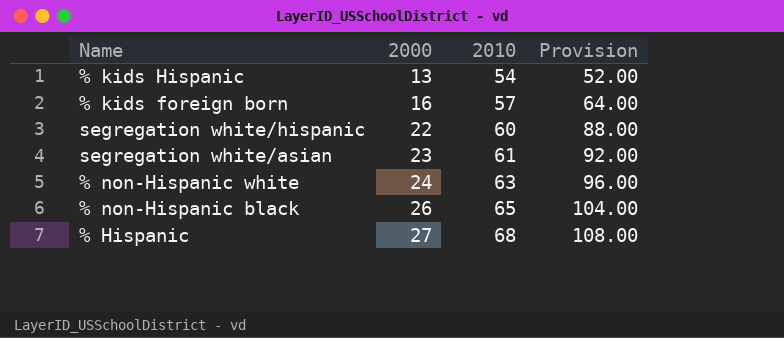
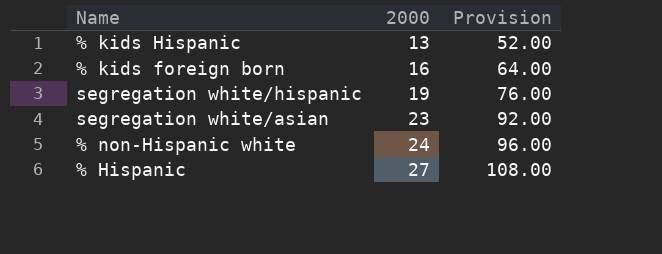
column 2010 | position: 3 -> none
row % non-Hispanic black: 26 | 65 | 104.00 -> none
segregation white/hispanic | 2000: 22 -> 19
segregation white/hispanic | Provision: 88.00 -> 76.00

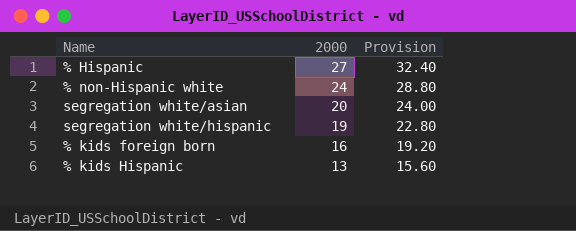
row order: 2000 ascending -> 2000 descending
column Provision | formula: [2000] * 4 -> [2000] * 1.2
segregation white/asian | 2000: 23 -> 20

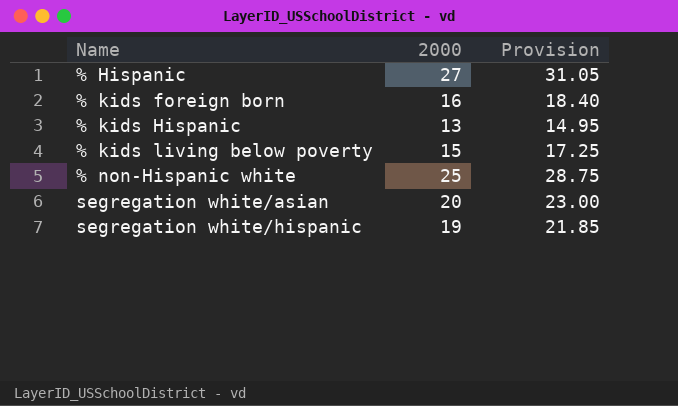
row order: 2000 descending -> Name ascending
column Provision | formula: [2000] * 1.2 -> [2000] * 1.15
row % kids living below poverty: none -> 15 | 17.25
% non-Hispanic white | 2000: 24 -> 25

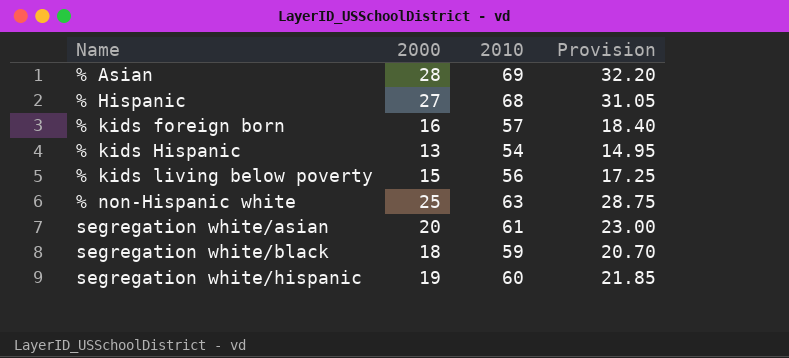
column 2010 | position: none -> 3
row % Asian: none -> 28 | 69 | 32.20
row segregation white/black: none -> 18 | 59 | 20.70

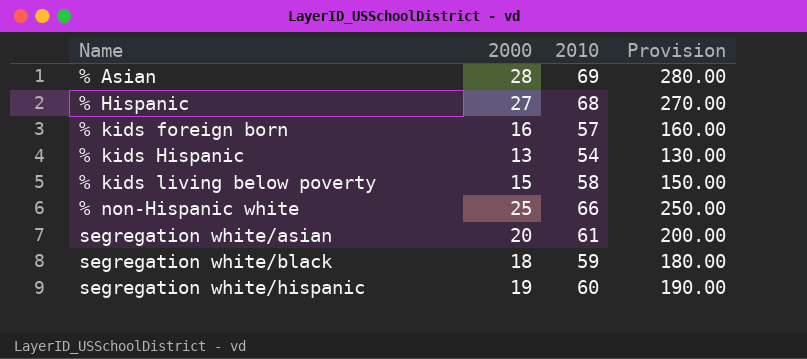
column Provision | formula: [2000] * 1.15 -> [2000] * 10
% kids living below poverty | 2010: 56 -> 58
% non-Hispanic white | 2010: 63 -> 66

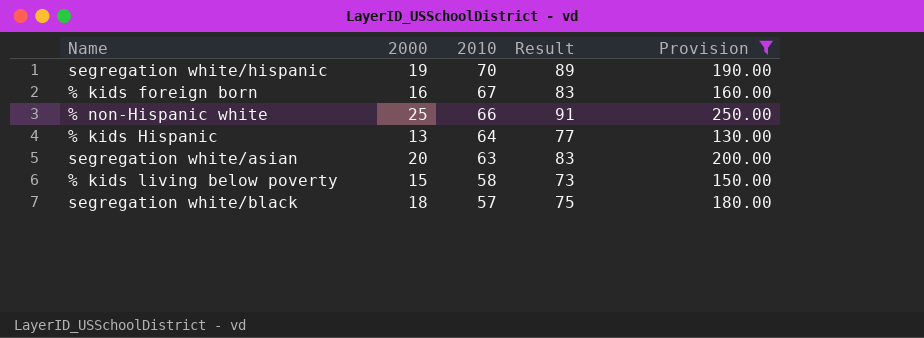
filter: none -> Provision <= 250.00
row order: Name ascending -> 2010 descending
column Result | formula: none -> [2000] + [2010]
segregation white/hispanic | 2010: 60 -> 70
% kids foreign born | 2010: 57 -> 67
% kids Hispanic | 2010: 54 -> 64
segregation white/asian | 2010: 61 -> 63
segregation white/black | 2010: 59 -> 57

